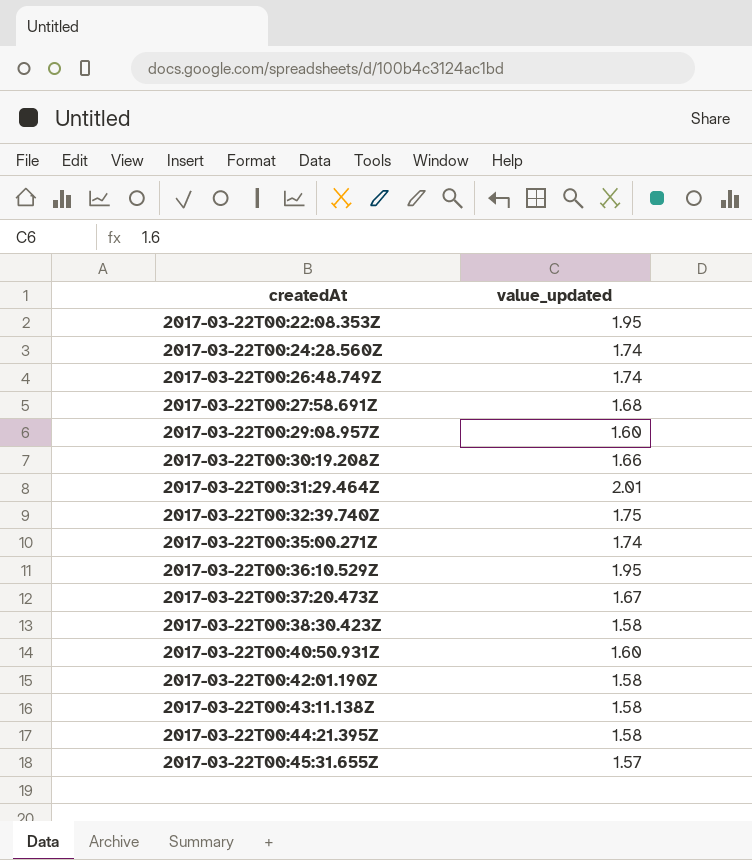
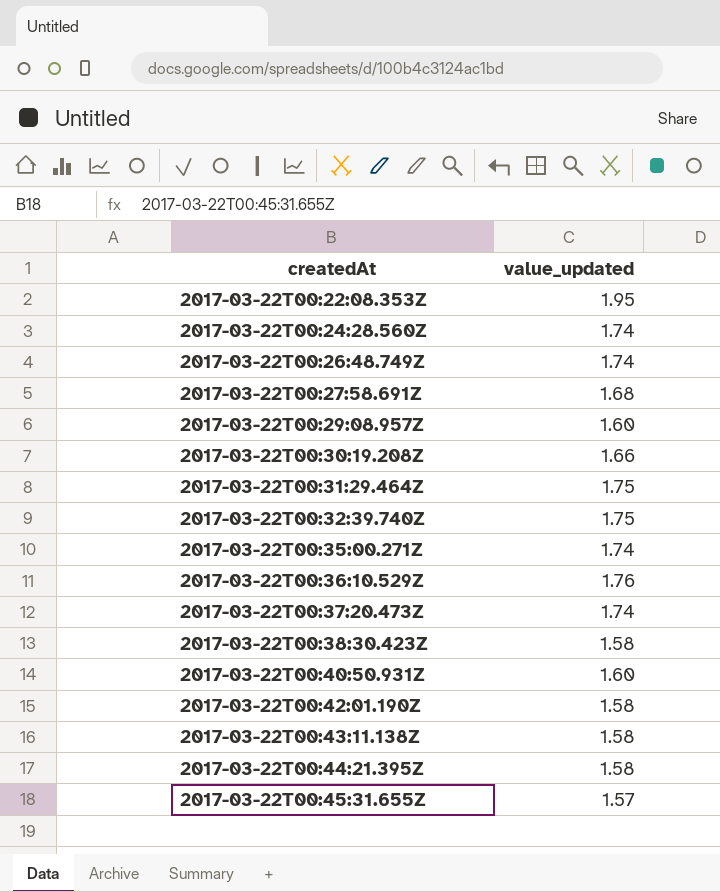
2017-03-22T00:31:29.464Z | value_updated: 2.01 -> 1.75
2017-03-22T00:36:10.529Z | value_updated: 1.95 -> 1.76
2017-03-22T00:37:20.473Z | value_updated: 1.67 -> 1.74

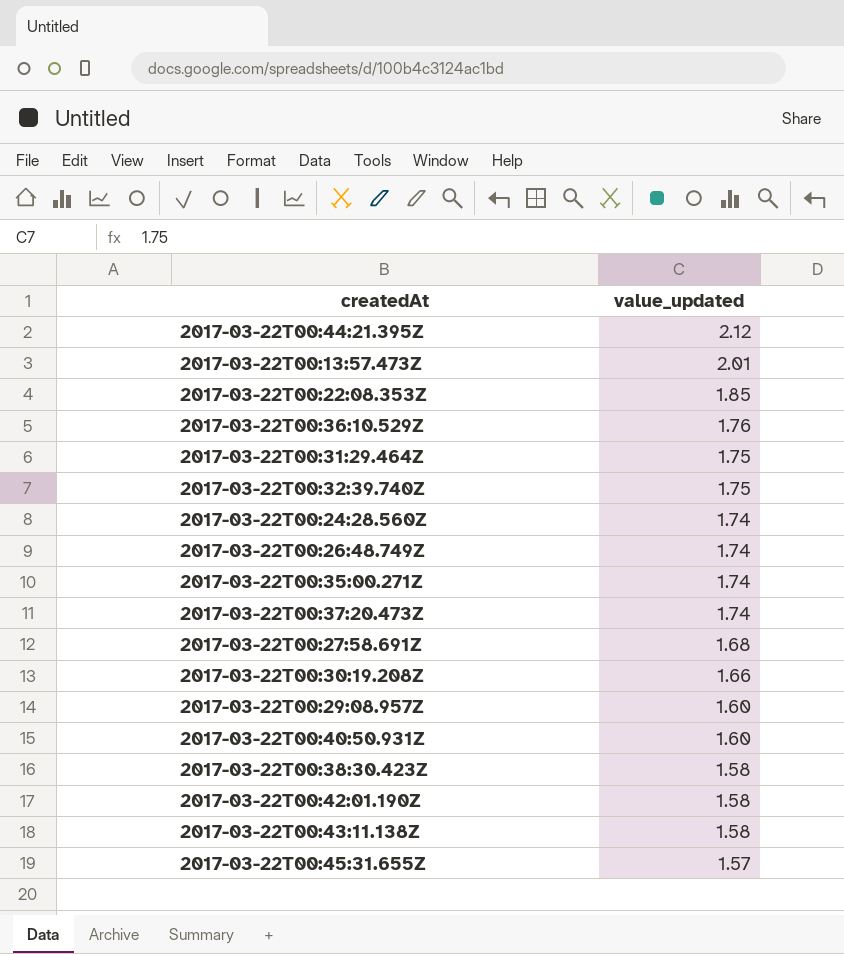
row order: createdAt ascending -> value_updated descending
2017-03-22T00:44:21.395Z | value_updated: 1.58 -> 2.12
row 2017-03-22T00:13:57.473Z: none -> 2.01
2017-03-22T00:22:08.353Z | value_updated: 1.95 -> 1.85

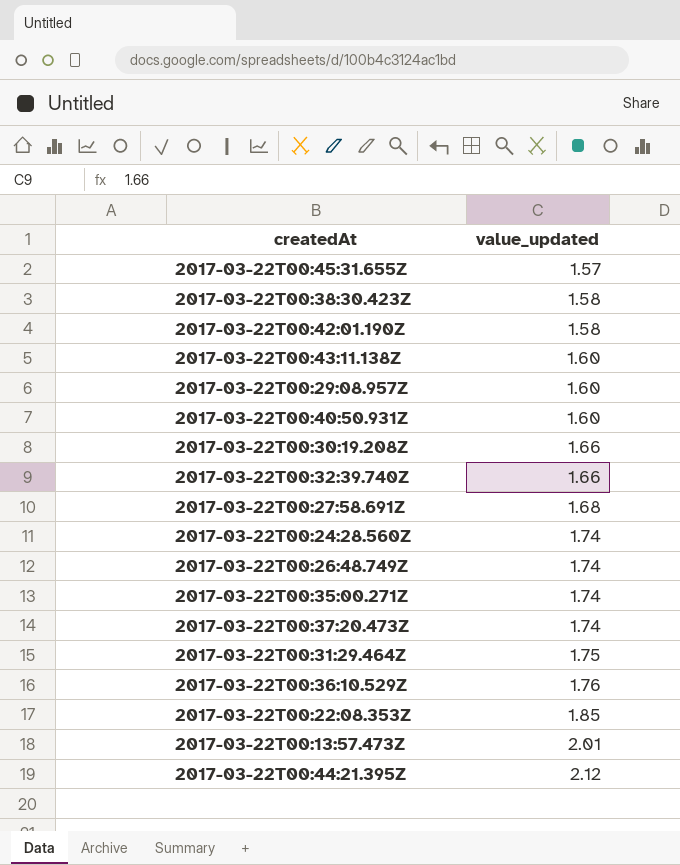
row order: value_updated descending -> value_updated ascending
2017-03-22T00:43:11.138Z | value_updated: 1.58 -> 1.60
2017-03-22T00:32:39.740Z | value_updated: 1.75 -> 1.66

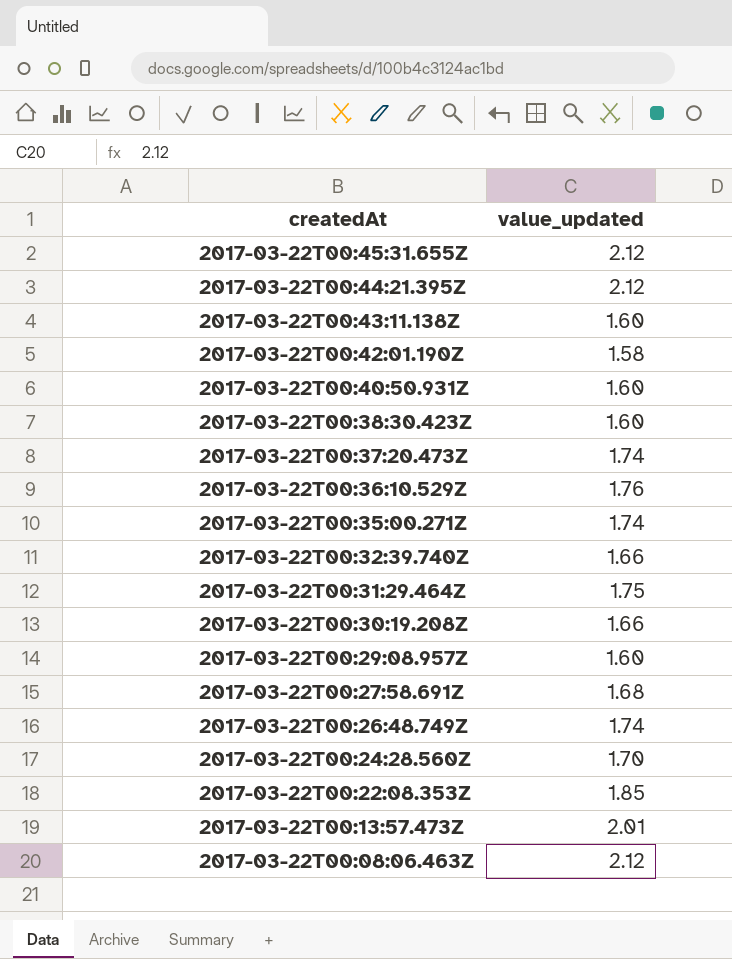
row order: value_updated ascending -> createdAt descending
2017-03-22T00:45:31.655Z | value_updated: 1.57 -> 2.12
2017-03-22T00:38:30.423Z | value_updated: 1.58 -> 1.60
2017-03-22T00:24:28.560Z | value_updated: 1.74 -> 1.70
row 2017-03-22T00:08:06.463Z: none -> 2.12

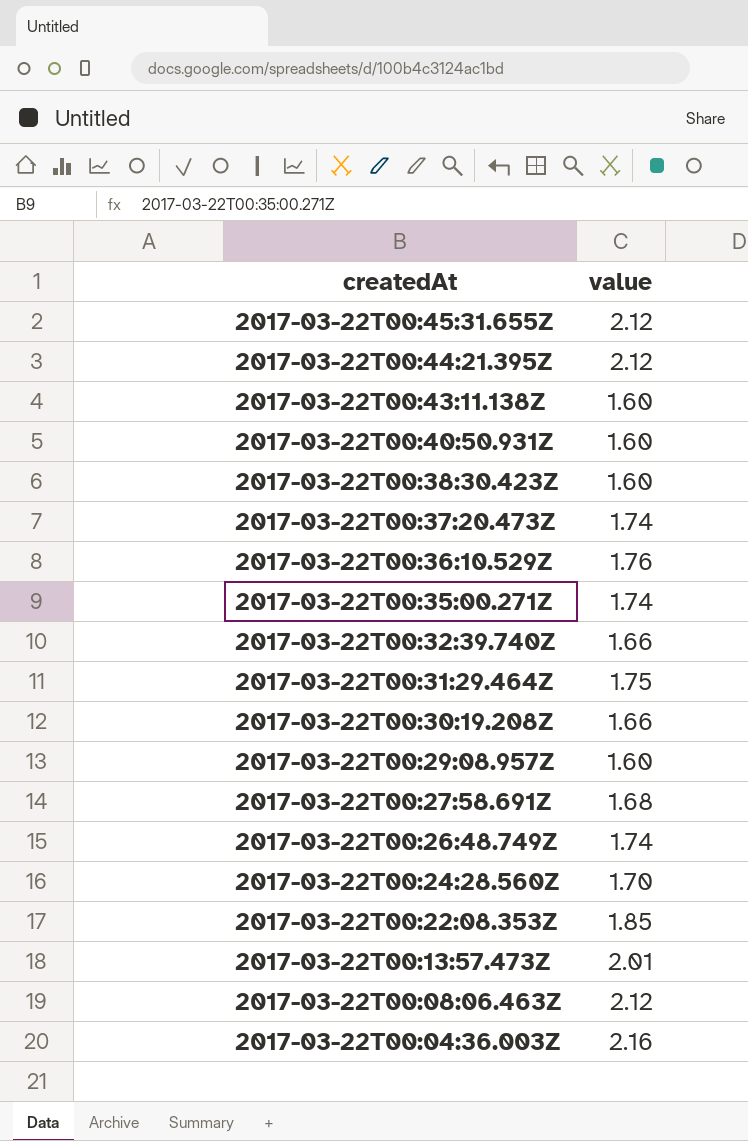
column name: value_updated -> value
row 2017-03-22T00:42:01.190Z: 1.58 -> none
row 2017-03-22T00:04:36.003Z: none -> 2.16

